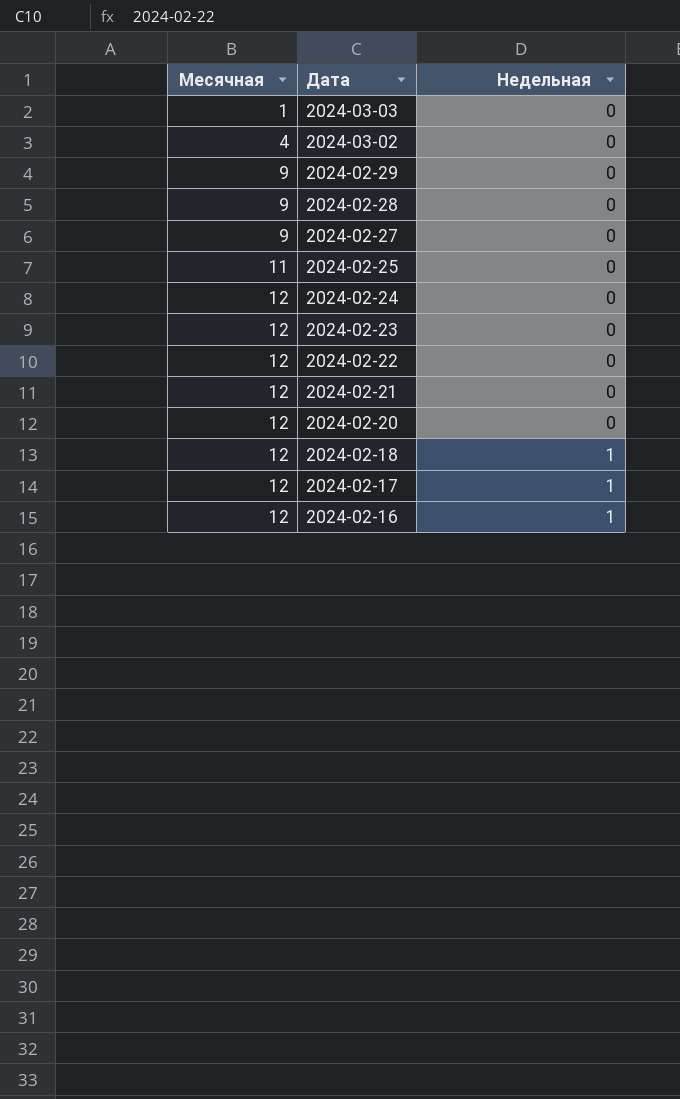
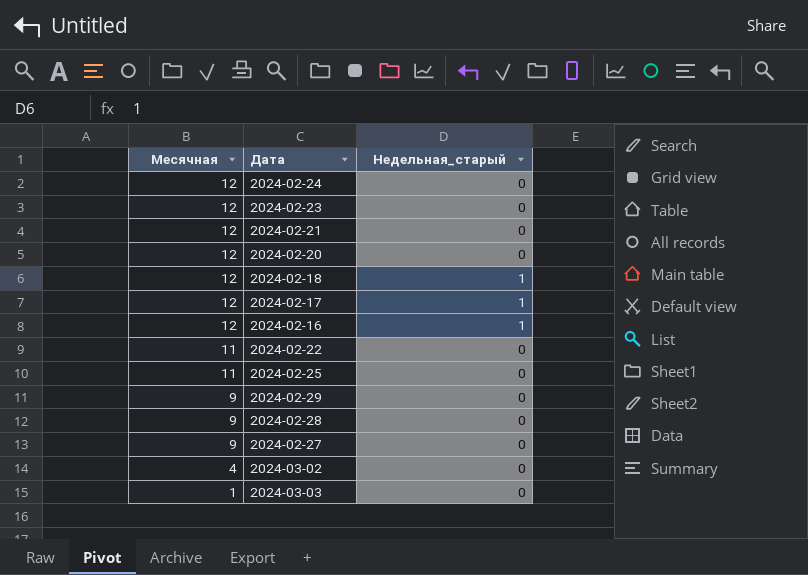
row order: Месячная ascending -> Месячная descending
column name: Недельная -> Недельная_старый
2024-02-22 | Месячная: 12 -> 11

